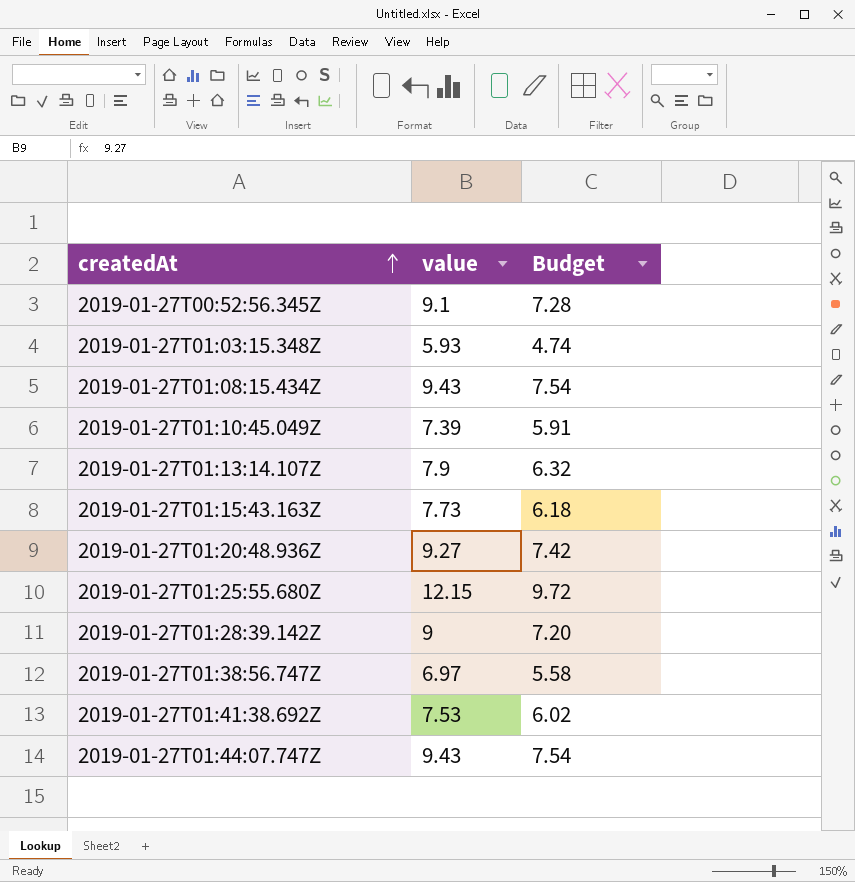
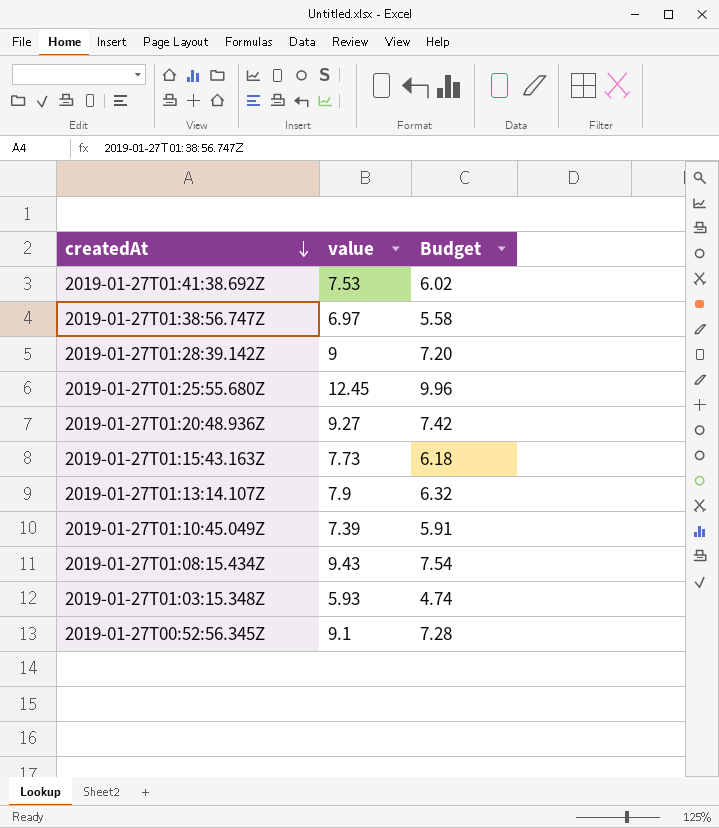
row order: createdAt ascending -> createdAt descending
row 2019-01-27T01:44:07.747Z: 9.43 | 7.54 -> none
2019-01-27T01:25:55.680Z | value: 12.15 -> 12.45
2019-01-27T01:25:55.680Z | Budget: 9.72 -> 9.96

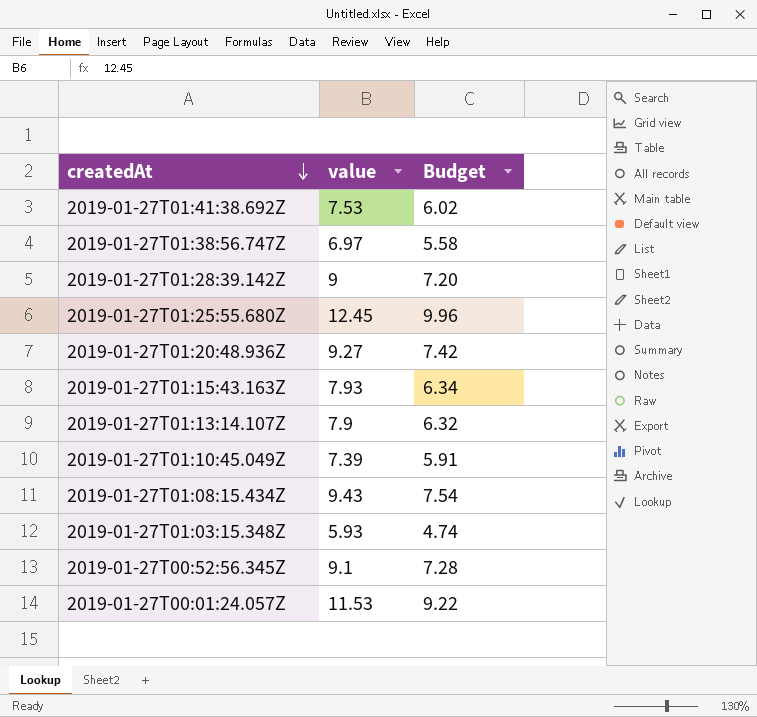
2019-01-27T01:15:43.163Z | value: 7.73 -> 7.93
2019-01-27T01:15:43.163Z | Budget: 6.18 -> 6.34
row 2019-01-27T00:01:24.057Z: none -> 11.53 | 9.22

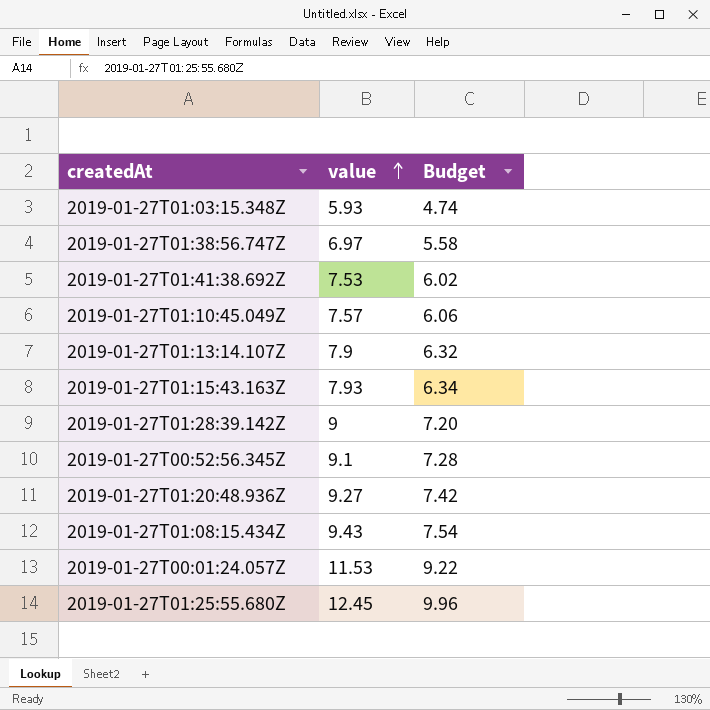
row order: createdAt descending -> value ascending
2019-01-27T01:10:45.049Z | value: 7.39 -> 7.57
2019-01-27T01:10:45.049Z | Budget: 5.91 -> 6.06

